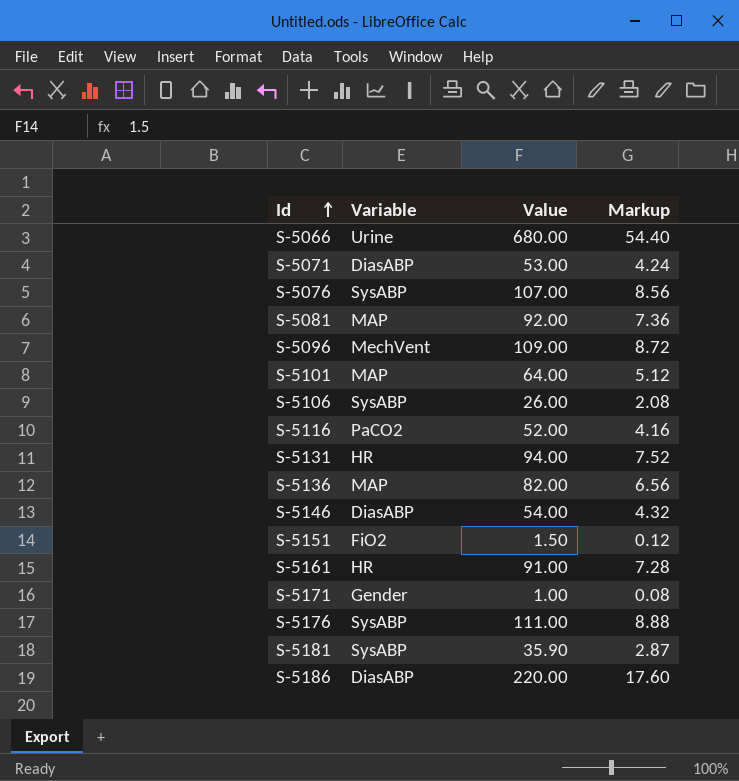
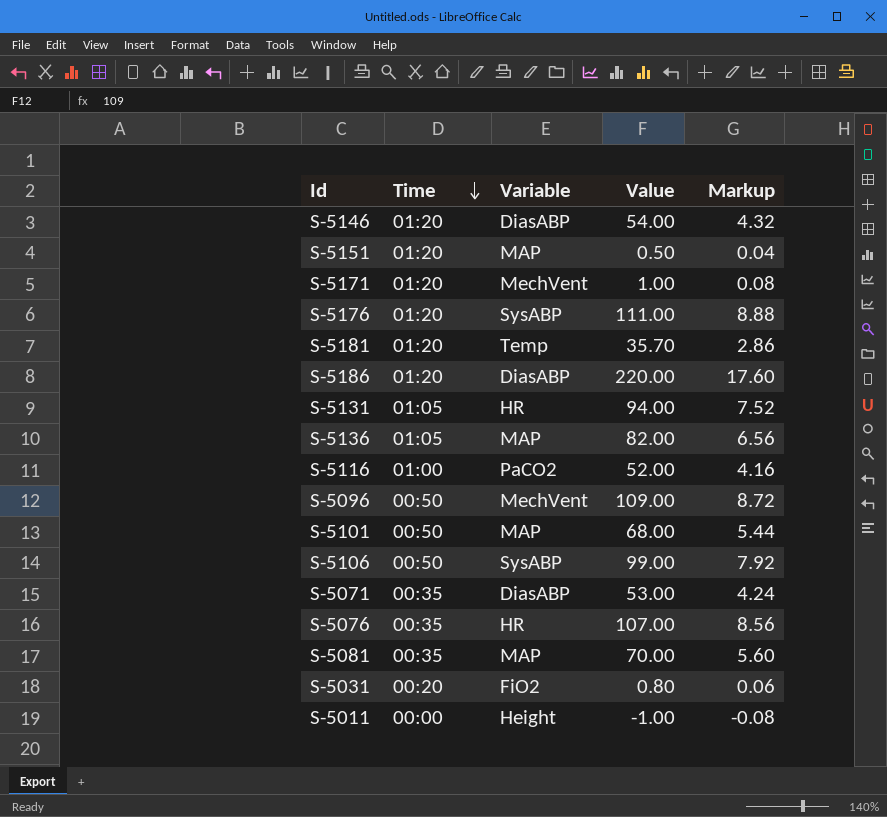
row order: Id ascending -> Time descending
column Time | position: none -> 2
row S-5066: Urine | 680.00 | 54.40 -> none
row S-5161: HR | 91.00 | 7.28 -> none
S-5151 | Variable: FiO2 -> MAP
S-5151 | Value: 1.50 -> 0.50
S-5151 | Markup: 0.12 -> 0.04
S-5171 | Variable: Gender -> MechVent
S-5181 | Variable: SysABP -> Temp
S-5181 | Value: 35.90 -> 35.70
S-5181 | Markup: 2.87 -> 2.86
S-5101 | Value: 64.00 -> 68.00
S-5101 | Markup: 5.12 -> 5.44
S-5106 | Value: 26.00 -> 99.00
S-5106 | Markup: 2.08 -> 7.92
S-5076 | Variable: SysABP -> HR
S-5081 | Value: 92.00 -> 70.00
S-5081 | Markup: 7.36 -> 5.60
row S-5031: none -> 00:20 | FiO2 | 0.80 | 0.06
row S-5011: none -> 00:00 | Height | -1.00 | -0.08

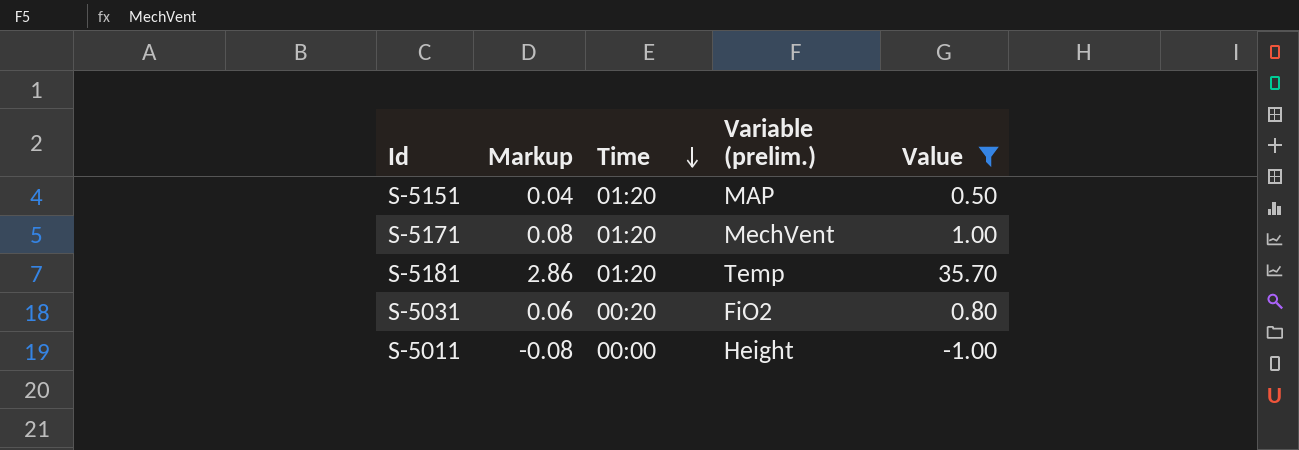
filter: none -> Value <= 35.70
column Markup | position: 5 -> 2
column name: Variable -> Variable (prelim.)

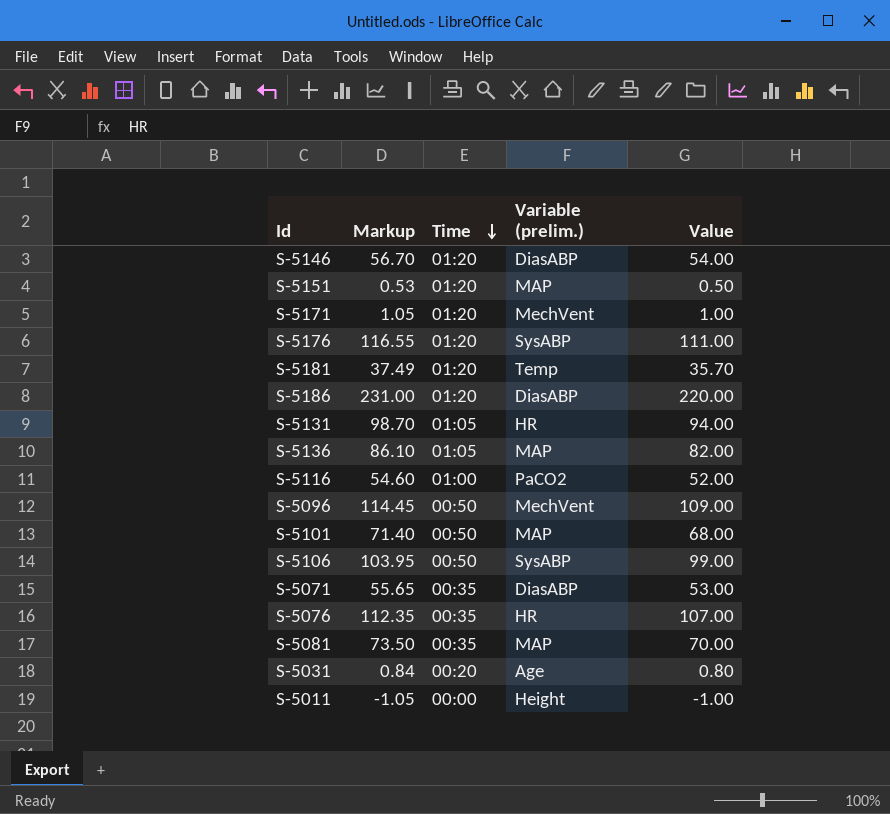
filter: Value <= 35.70 -> none
column Markup | formula: [Value] * 0.08 -> [Value] * 1.05
S-5031 | Variable (prelim.): FiO2 -> Age

